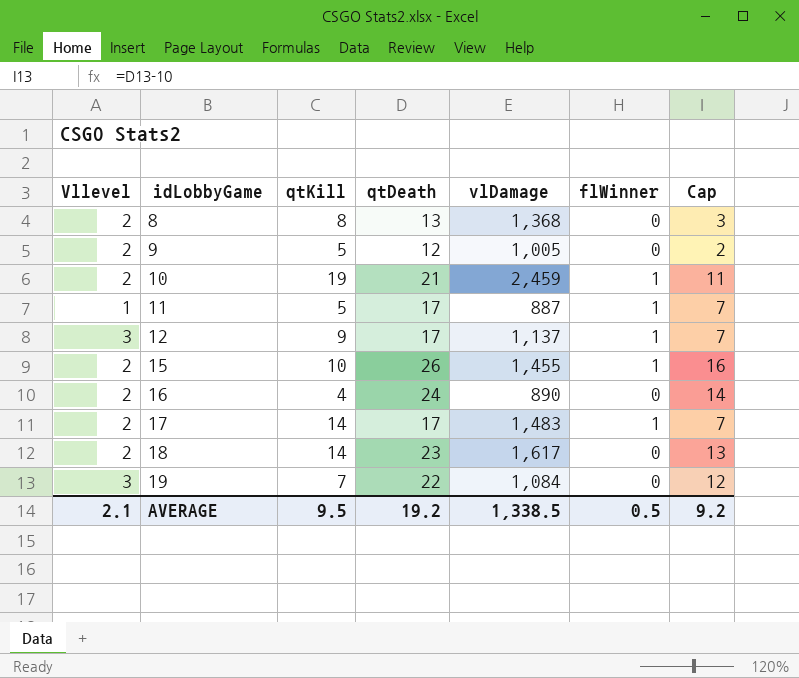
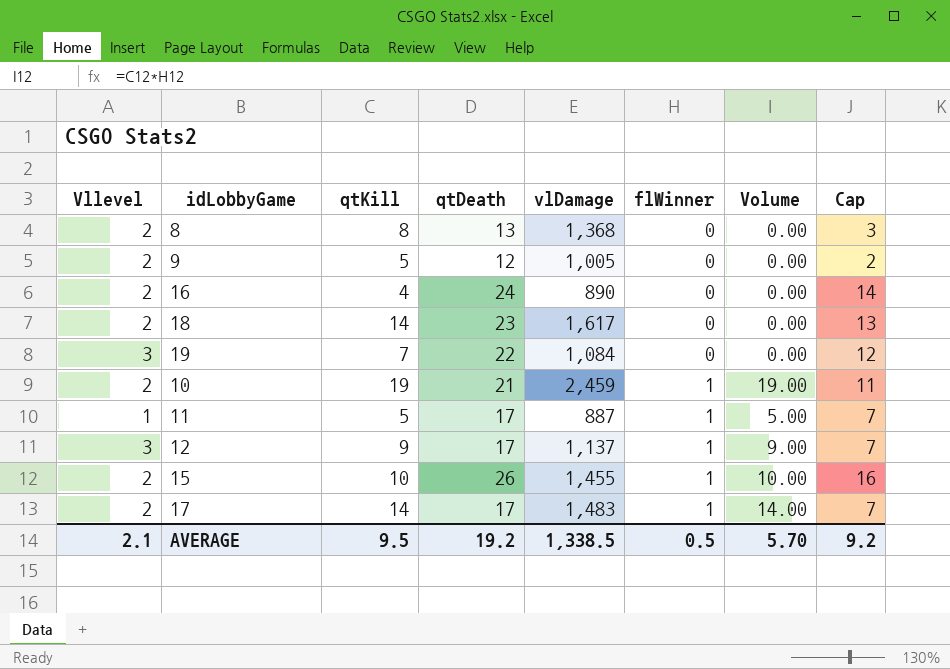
row order: idLobbyGame ascending -> flWinner ascending
column Volume | formula: none -> [qtKill] * [flWinner]

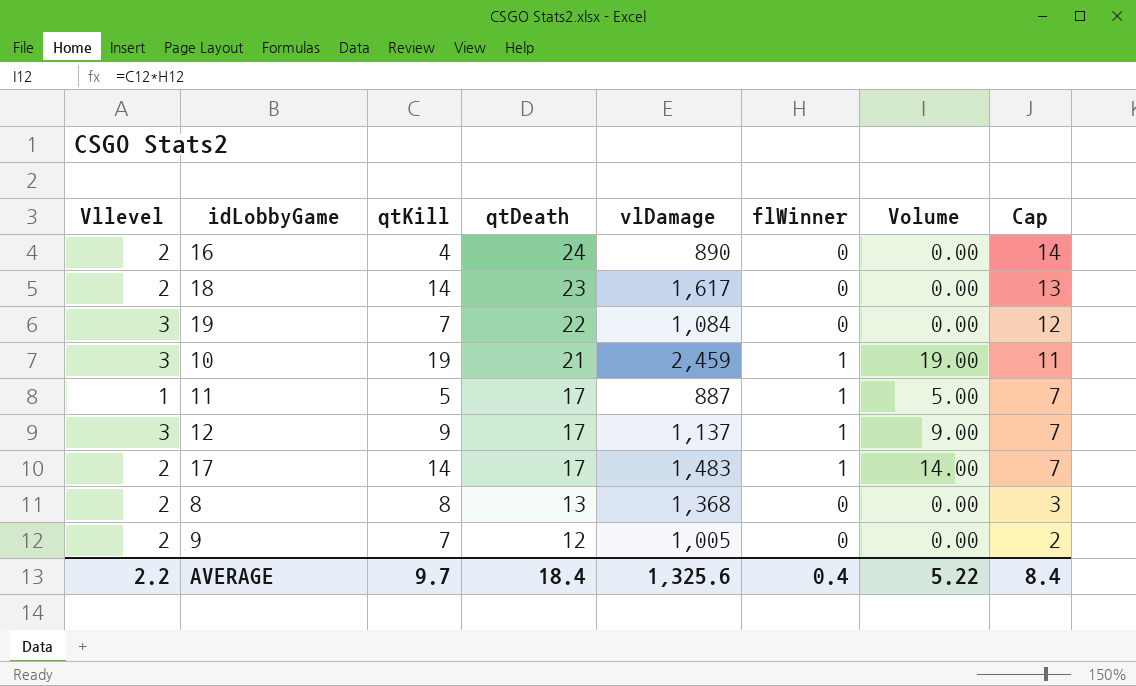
row order: flWinner ascending -> qtDeath descending
row 15: 2 | 10 | 26 | 1,455 | 1 | 10.00 | 16 -> none
10 | Vllevel: 2 -> 3
9 | qtKill: 5 -> 7
AVERAGE | Vllevel: 2.1 -> 2.2
AVERAGE | qtKill: 9.5 -> 9.7
AVERAGE | qtDeath: 19.2 -> 18.4
AVERAGE | vlDamage: 1,338.5 -> 1,325.6
AVERAGE | flWinner: 0.5 -> 0.4
AVERAGE | Volume: 5.70 -> 5.22
AVERAGE | Cap: 9.2 -> 8.4

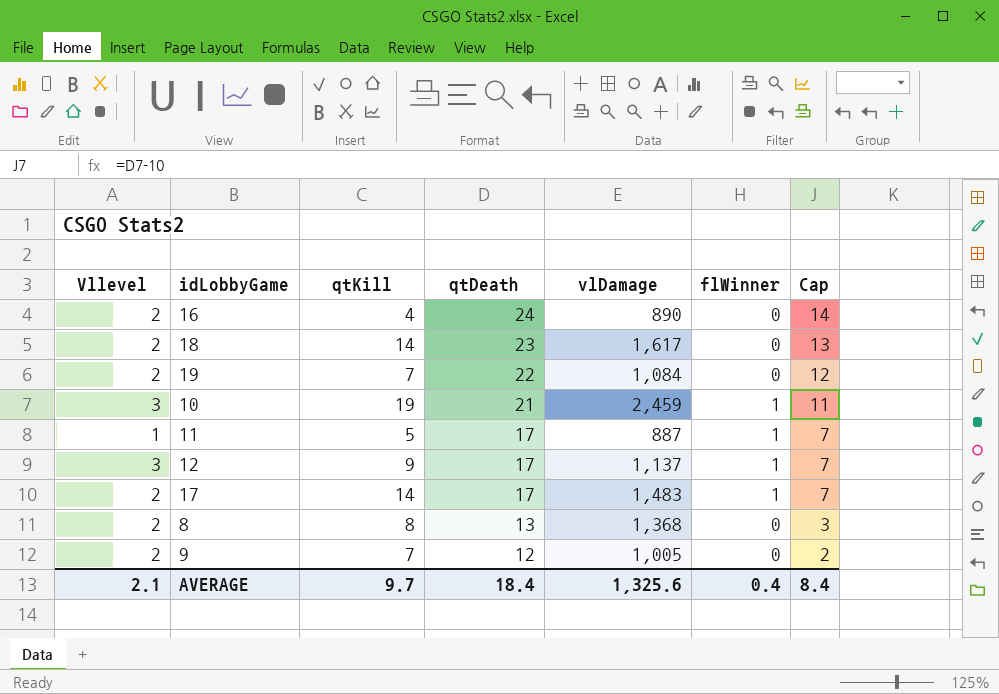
column Volume | formula: [qtKill] * [flWinner] -> none
19 | Vllevel: 3 -> 2
AVERAGE | Vllevel: 2.2 -> 2.1

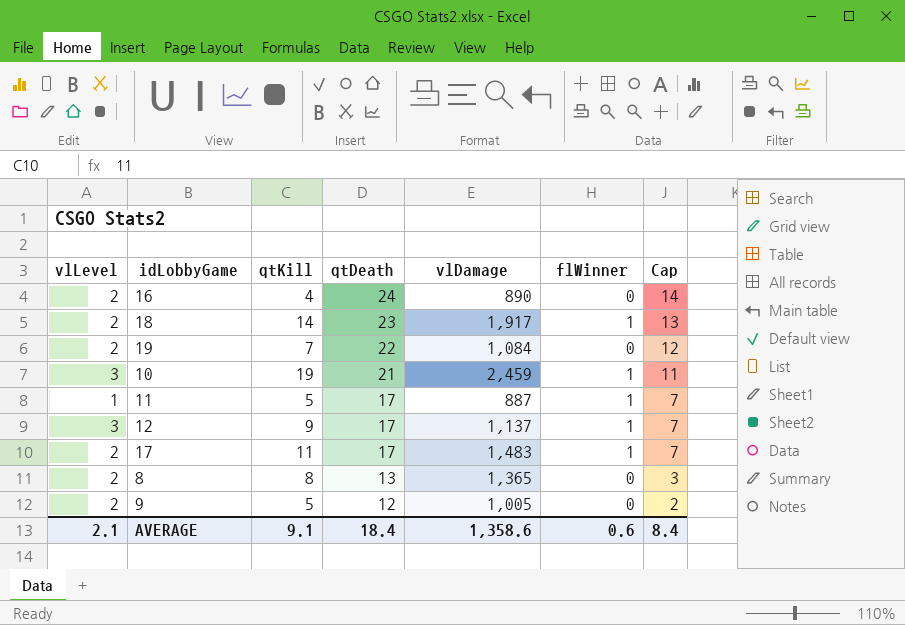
column name: Vllevel -> vlLevel
18 | vlDamage: 1,617 -> 1,917
18 | flWinner: 0 -> 1
17 | qtKill: 14 -> 11
8 | vlDamage: 1,368 -> 1,365
9 | qtKill: 7 -> 5
AVERAGE | qtKill: 9.7 -> 9.1
AVERAGE | vlDamage: 1,325.6 -> 1,358.6
AVERAGE | flWinner: 0.4 -> 0.6

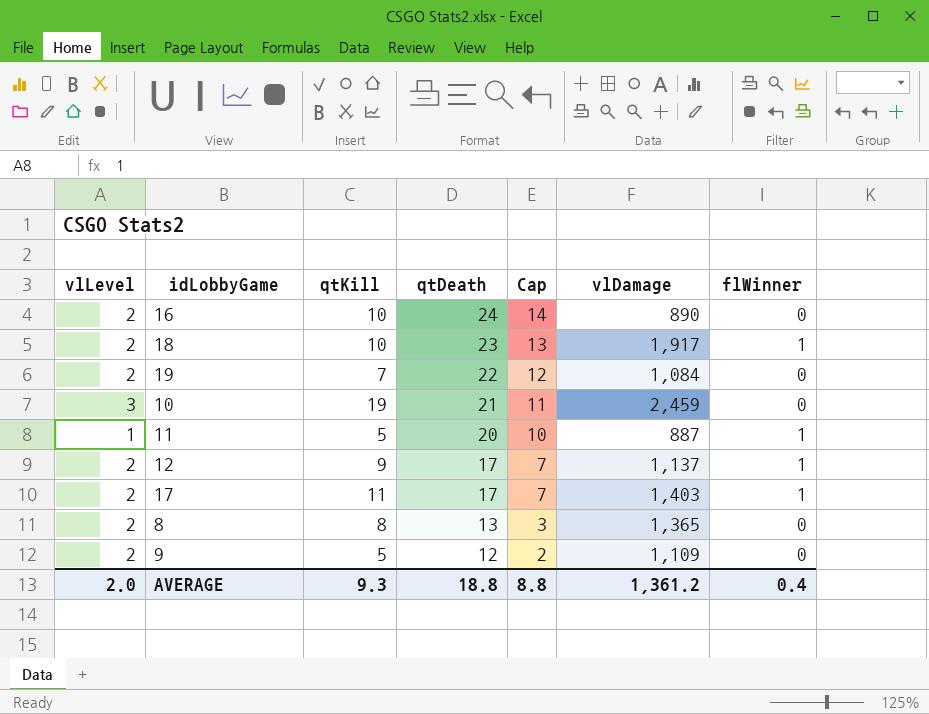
column Cap | position: 7 -> 5
16 | qtKill: 4 -> 10
18 | qtKill: 14 -> 10
10 | flWinner: 1 -> 0
11 | qtDeath: 17 -> 20
11 | Cap: 7 -> 10
12 | vlLevel: 3 -> 2
17 | vlDamage: 1,483 -> 1,403
9 | vlDamage: 1,005 -> 1,109
AVERAGE | vlLevel: 2.1 -> 2.0
AVERAGE | qtKill: 9.1 -> 9.3
AVERAGE | qtDeath: 18.4 -> 18.8
AVERAGE | Cap: 8.4 -> 8.8
AVERAGE | vlDamage: 1,358.6 -> 1,361.2
AVERAGE | flWinner: 0.6 -> 0.4

